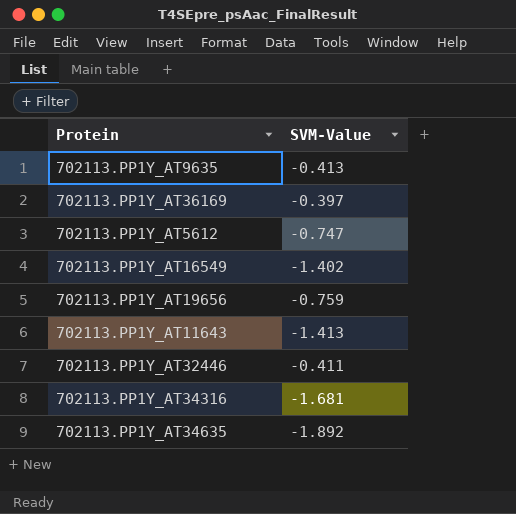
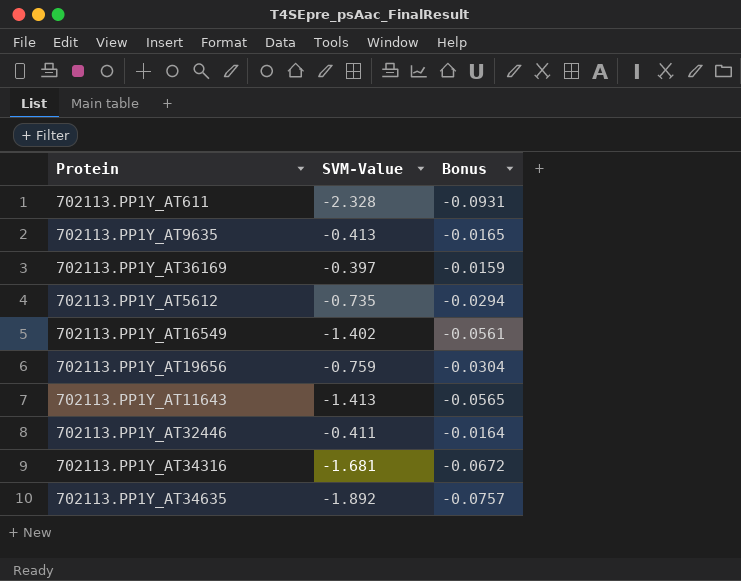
column Bonus | formula: none -> [SVM-Value] * 0.04
row 702113.PP1Y_AT611: none -> -2.328 | -0.0931
702113.PP1Y_AT5612 | SVM-Value: -0.747 -> -0.735

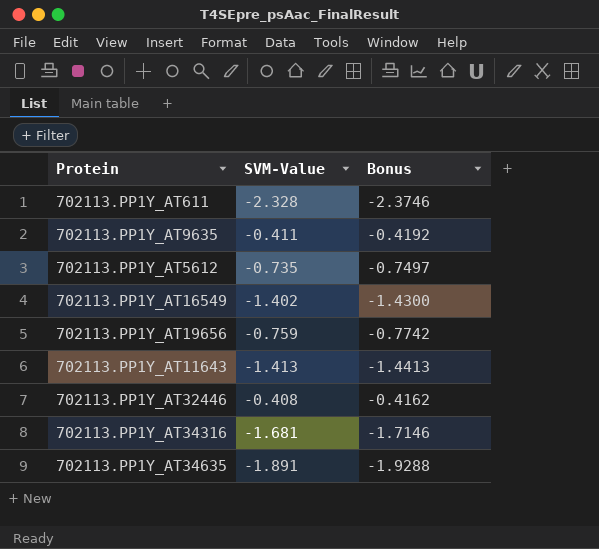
column Bonus | formula: [SVM-Value] * 0.04 -> [SVM-Value] * 1.02
row 702113.PP1Y_AT36169: -0.397 | -0.0159 -> none
702113.PP1Y_AT9635 | SVM-Value: -0.413 -> -0.411
702113.PP1Y_AT32446 | SVM-Value: -0.411 -> -0.408
702113.PP1Y_AT34635 | SVM-Value: -1.892 -> -1.891

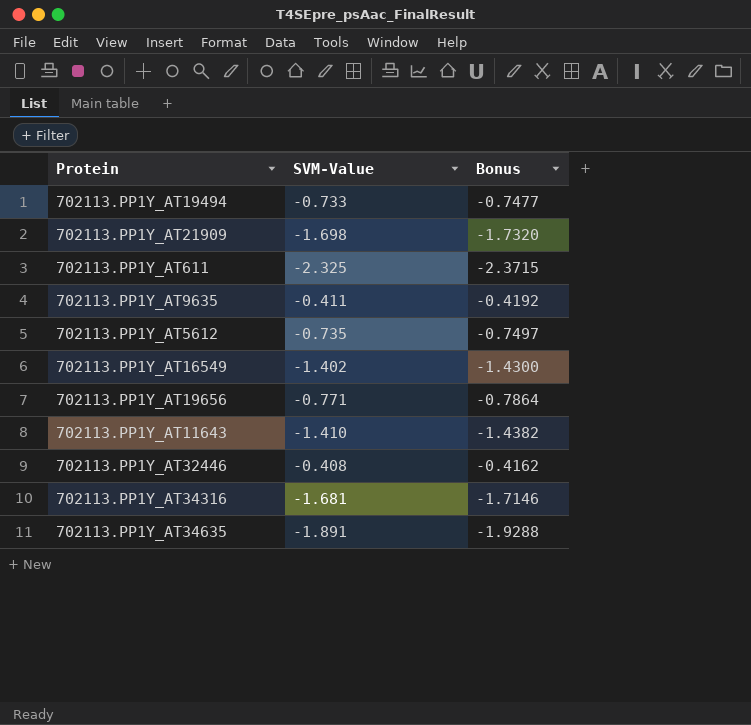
row 702113.PP1Y_AT19494: none -> -0.733 | -0.7477
row 702113.PP1Y_AT21909: none -> -1.698 | -1.7320
702113.PP1Y_AT611 | SVM-Value: -2.328 -> -2.325
702113.PP1Y_AT611 | Bonus: -2.3746 -> -2.3715
702113.PP1Y_AT19656 | SVM-Value: -0.759 -> -0.771
702113.PP1Y_AT19656 | Bonus: -0.7742 -> -0.7864
702113.PP1Y_AT11643 | SVM-Value: -1.413 -> -1.410
702113.PP1Y_AT11643 | Bonus: -1.4413 -> -1.4382

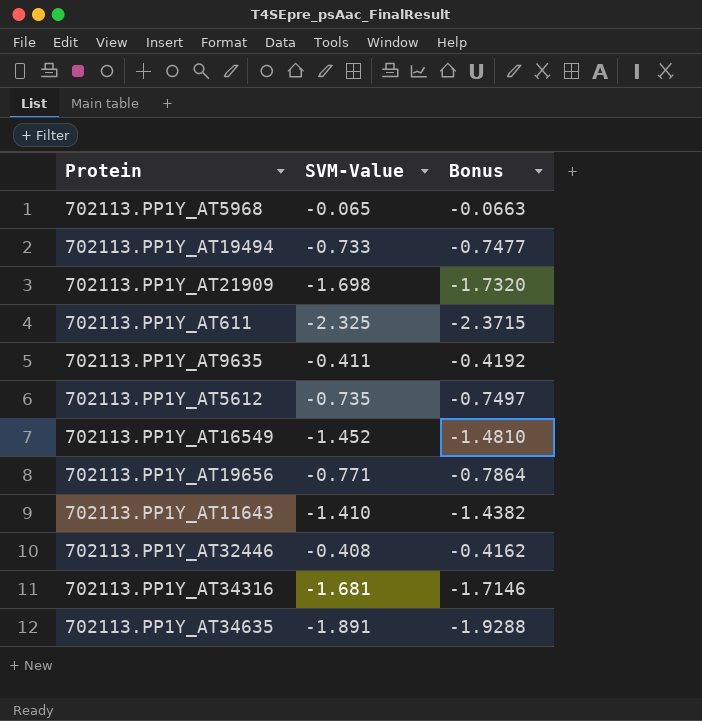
row 702113.PP1Y_AT5968: none -> -0.065 | -0.0663
702113.PP1Y_AT16549 | SVM-Value: -1.402 -> -1.452
702113.PP1Y_AT16549 | Bonus: -1.4300 -> -1.4810

